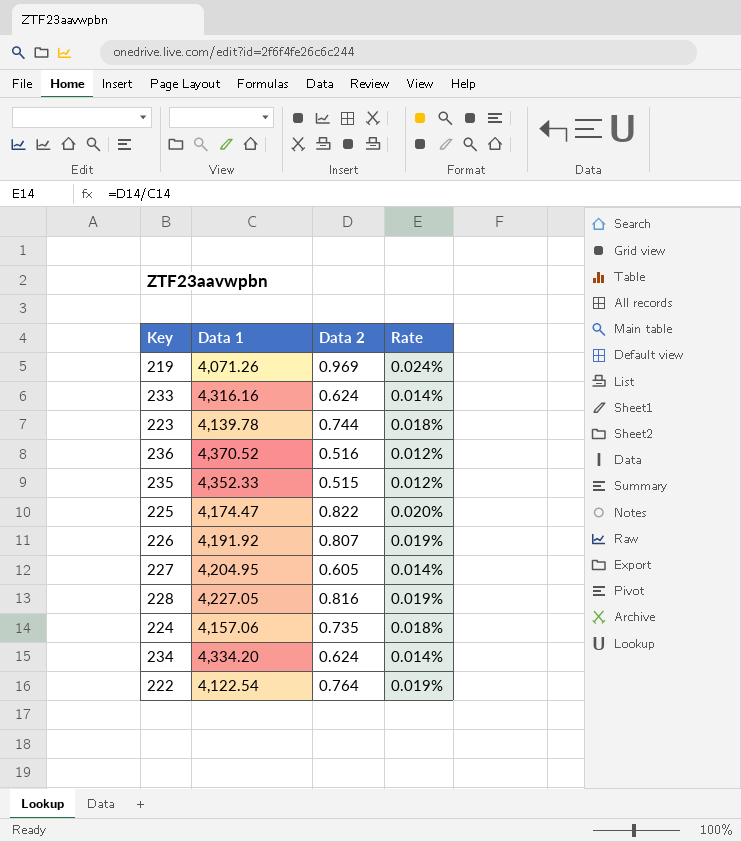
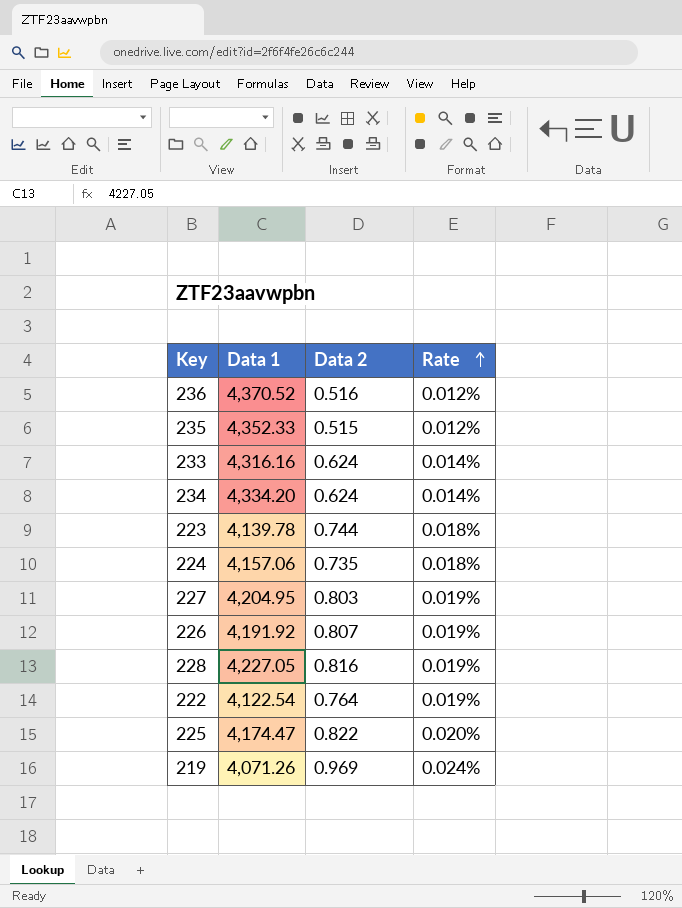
row order: none -> Rate ascending
227 | Data 2: 0.605 -> 0.803
227 | Rate: 0.014% -> 0.019%

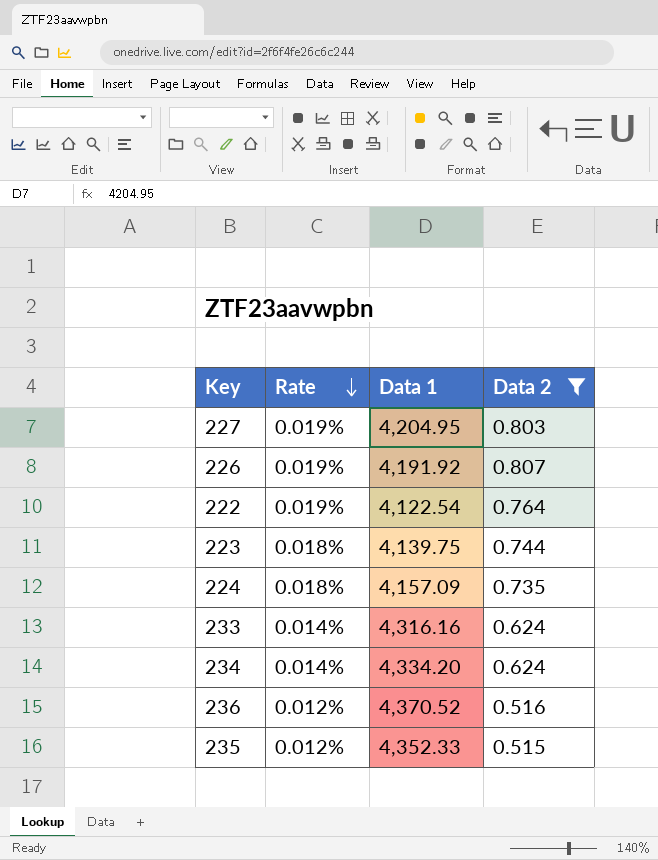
filter: none -> Data 2 <= 0.807
row order: Rate ascending -> Rate descending
column Rate | position: 4 -> 2
223 | Data 1: 4,139.78 -> 4,139.75
224 | Data 1: 4,157.06 -> 4,157.09

